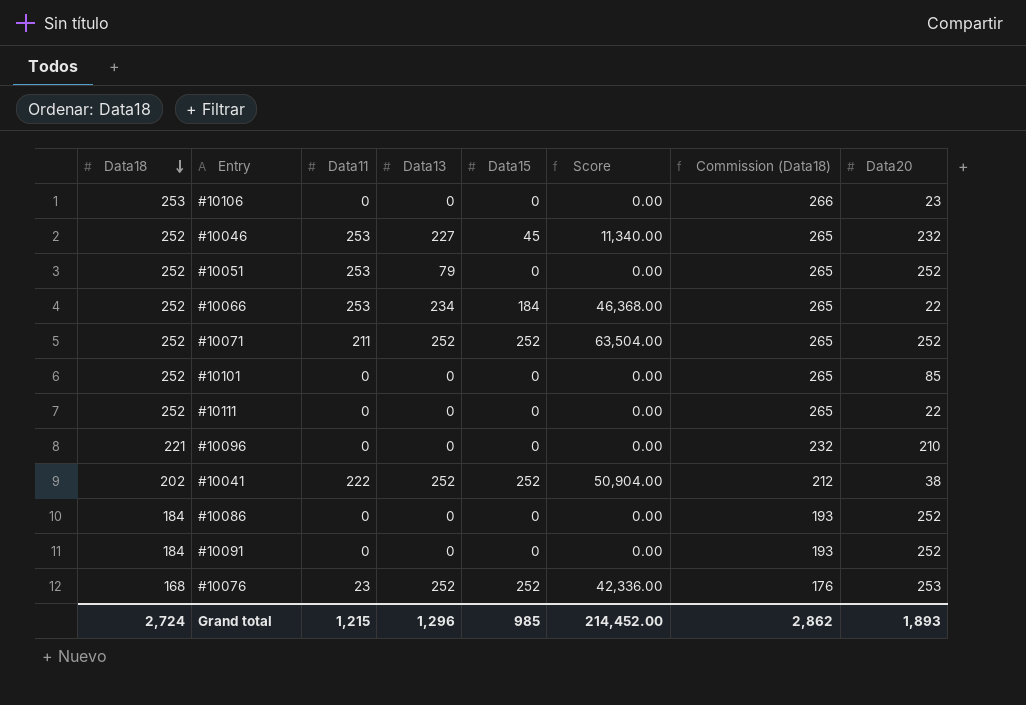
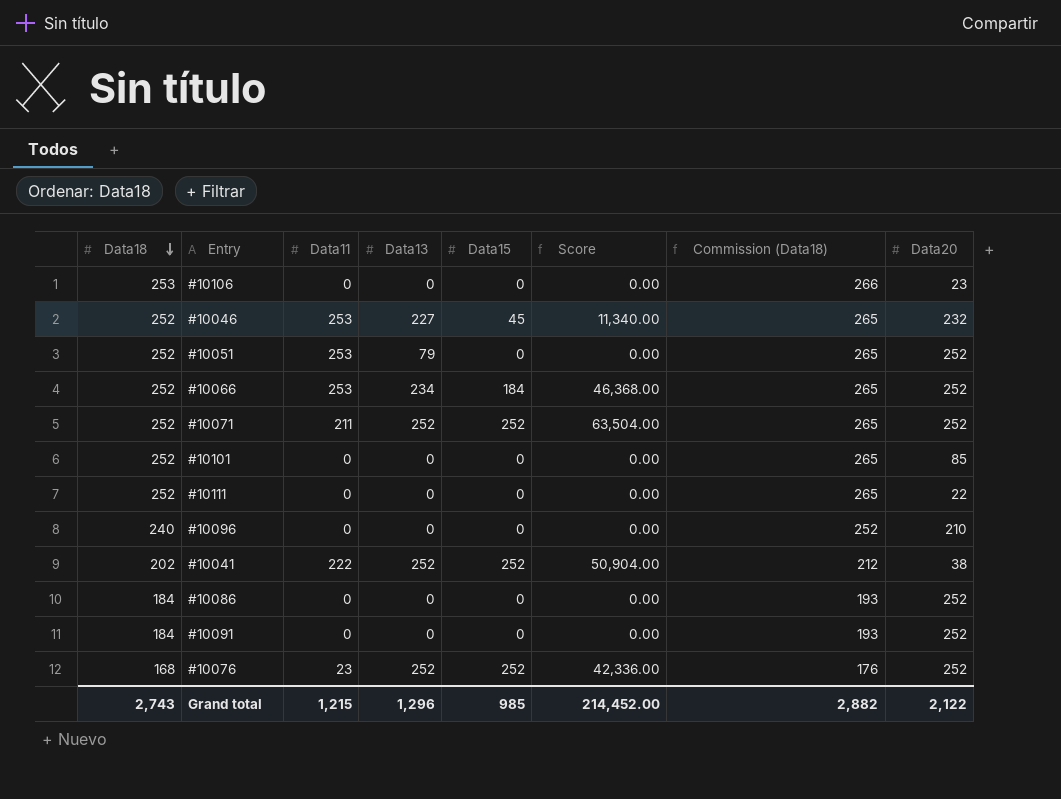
#10066 | Data20: 22 -> 252
#10096 | Data18: 221 -> 240
#10096 | Commission (Data18): 232 -> 252
#10076 | Data20: 253 -> 252
Grand total | Data18: 2,724 -> 2,743
Grand total | Commission (Data18): 2,862 -> 2,882
Grand total | Data20: 1,893 -> 2,122

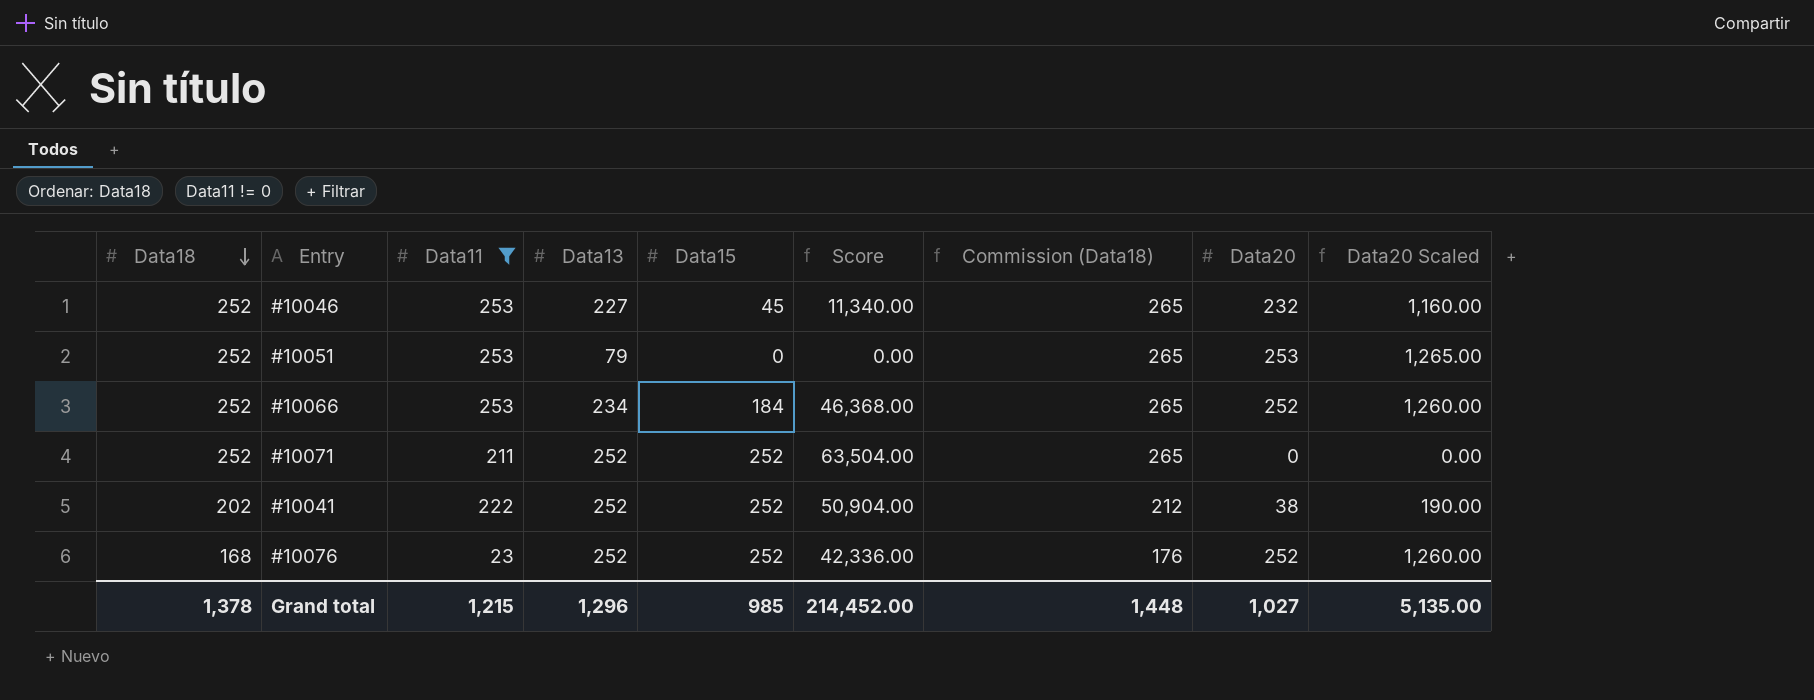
filter: none -> Data11 != 0
column Data20 Scaled | formula: none -> [Data20] * 5
#10051 | Data20: 252 -> 253
#10071 | Data20: 252 -> 0
Grand total | Data18: 2,743 -> 1,378
Grand total | Commission (Data18): 2,882 -> 1,448
Grand total | Data20: 2,122 -> 1,027

